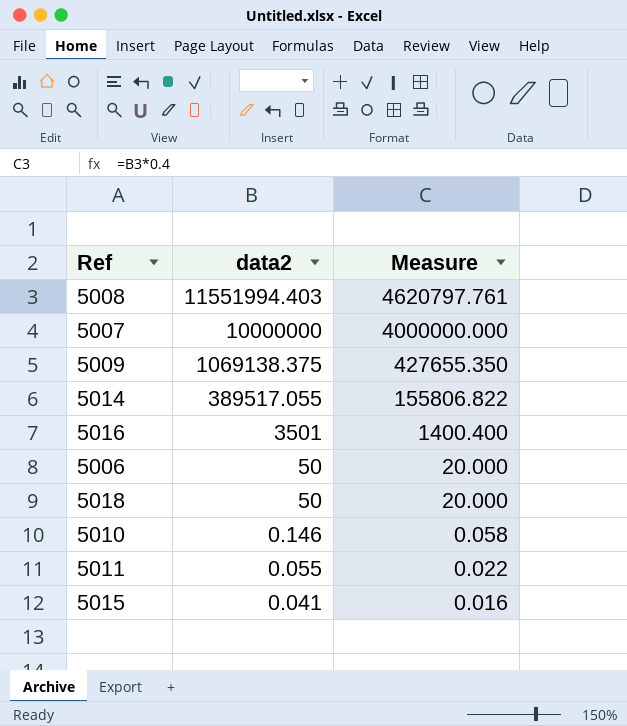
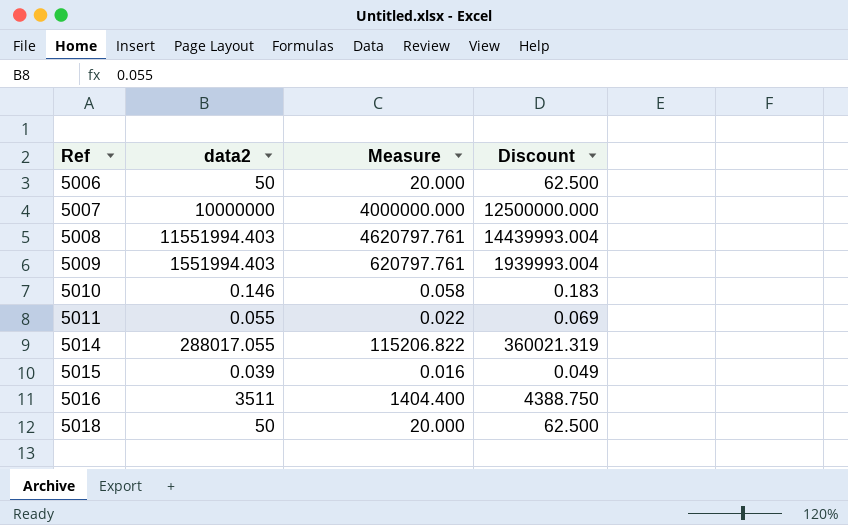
row order: data2 descending -> Ref ascending
column Discount | formula: none -> [data2] * 1.25
5009 | data2: 1069138.375 -> 1551994.403
5009 | Measure: 427655.350 -> 620797.761
5014 | data2: 389517.055 -> 288017.055
5014 | Measure: 155806.822 -> 115206.822
5015 | data2: 0.041 -> 0.039
5016 | data2: 3501 -> 3511
5016 | Measure: 1400.400 -> 1404.400

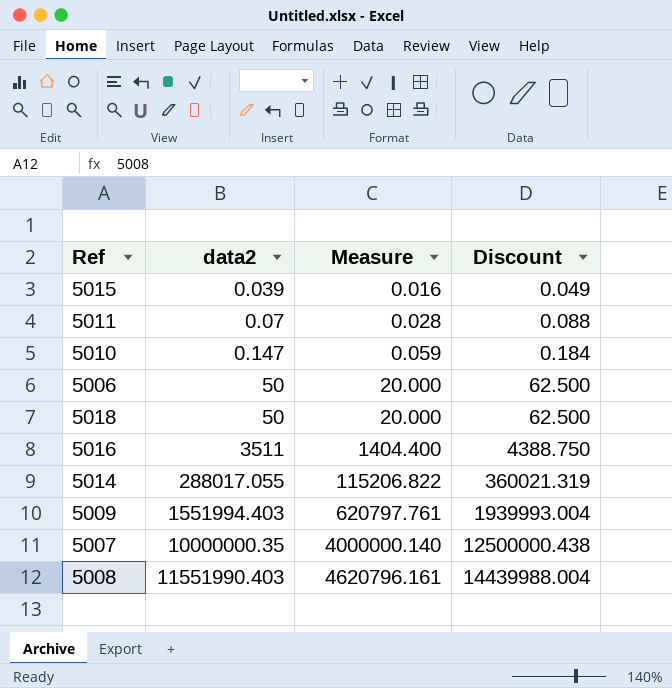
row order: Ref ascending -> data2 ascending
5011 | data2: 0.055 -> 0.07
5011 | Measure: 0.022 -> 0.028
5011 | Discount: 0.069 -> 0.088
5010 | data2: 0.146 -> 0.147
5010 | Measure: 0.058 -> 0.059
5010 | Discount: 0.183 -> 0.184
5007 | data2: 10000000 -> 10000000.35
5007 | Measure: 4000000.000 -> 4000000.140
5007 | Discount: 12500000.000 -> 12500000.438
5008 | data2: 11551994.403 -> 11551990.403
5008 | Measure: 4620797.761 -> 4620796.161
5008 | Discount: 14439993.004 -> 14439988.004

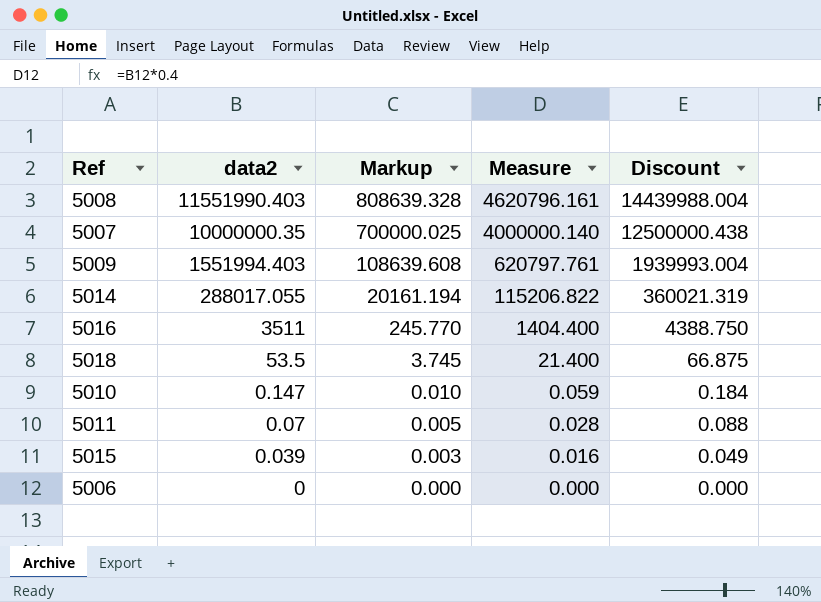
row order: data2 ascending -> data2 descending
column Markup | formula: none -> [data2] * 0.07
5018 | data2: 50 -> 53.5
5018 | Measure: 20.000 -> 21.400
5018 | Discount: 62.500 -> 66.875
5006 | data2: 50 -> 0
5006 | Measure: 20.000 -> 0.000
5006 | Discount: 62.500 -> 0.000

